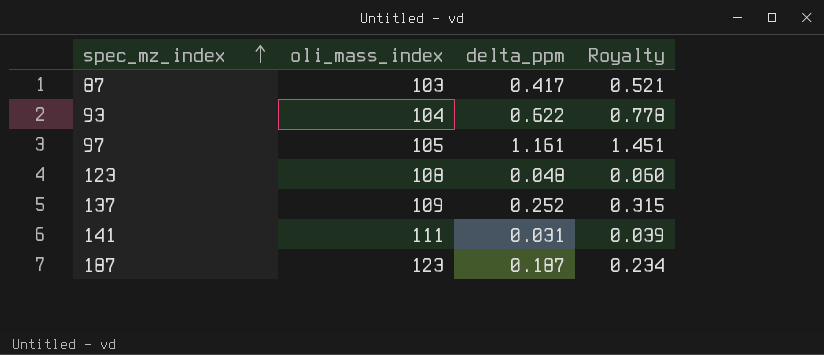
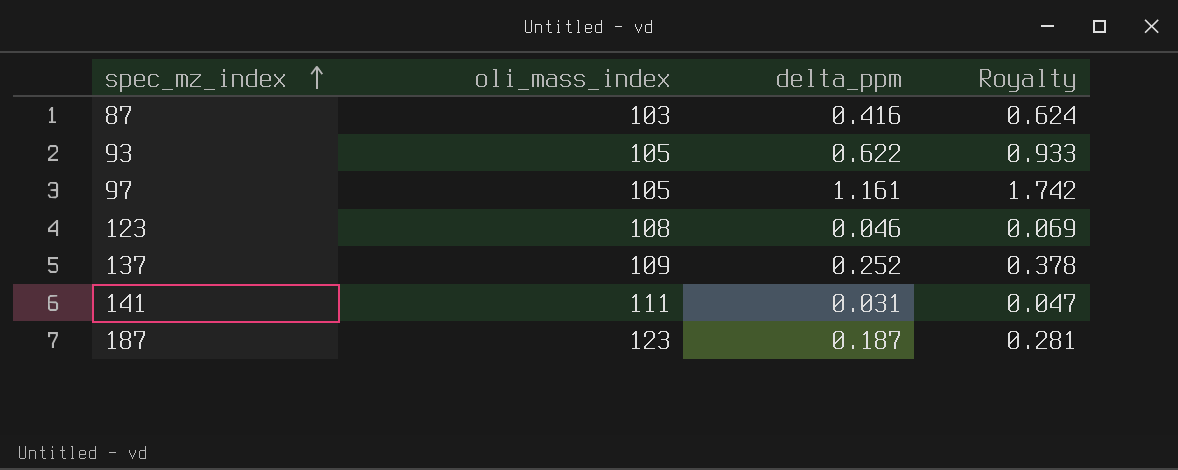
column Royalty | formula: [delta_ppm] * 1.25 -> [delta_ppm] * 1.5
87 | delta_ppm: 0.417 -> 0.416
93 | oli_mass_index: 104 -> 105
123 | delta_ppm: 0.048 -> 0.046

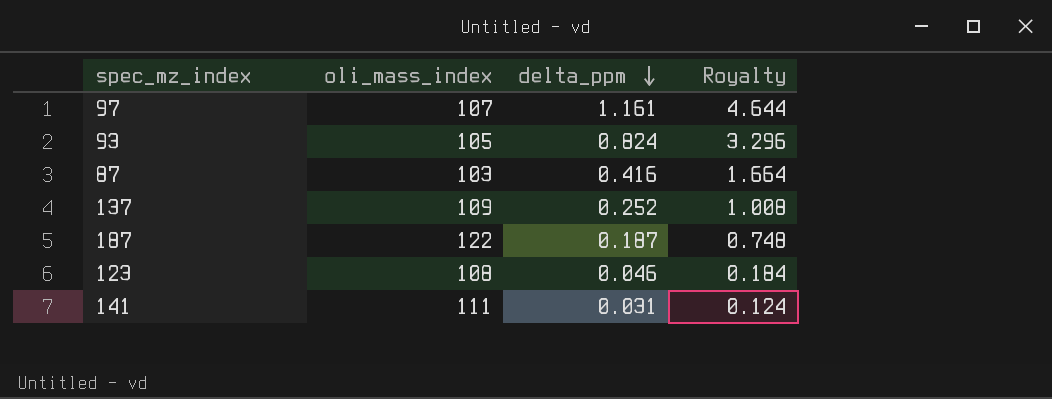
row order: spec_mz_index ascending -> delta_ppm descending
column Royalty | formula: [delta_ppm] * 1.5 -> [delta_ppm] * 4
97 | oli_mass_index: 105 -> 107
93 | delta_ppm: 0.622 -> 0.824
187 | oli_mass_index: 123 -> 122

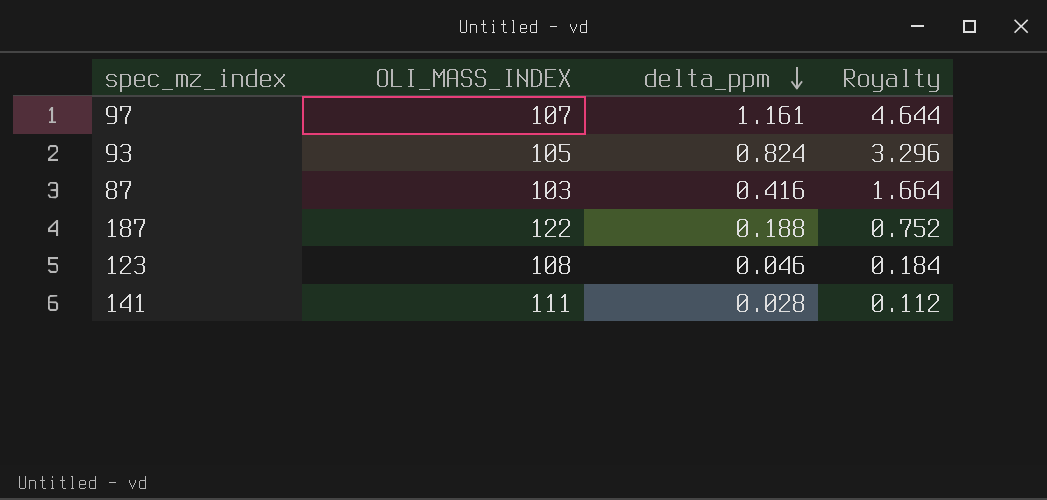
column name: oli_mass_index -> OLI_MASS_INDEX
row 137: 109 | 0.252 | 1.008 -> none
187 | delta_ppm: 0.187 -> 0.188
187 | Royalty: 0.748 -> 0.752
141 | delta_ppm: 0.031 -> 0.028
141 | Royalty: 0.124 -> 0.112

